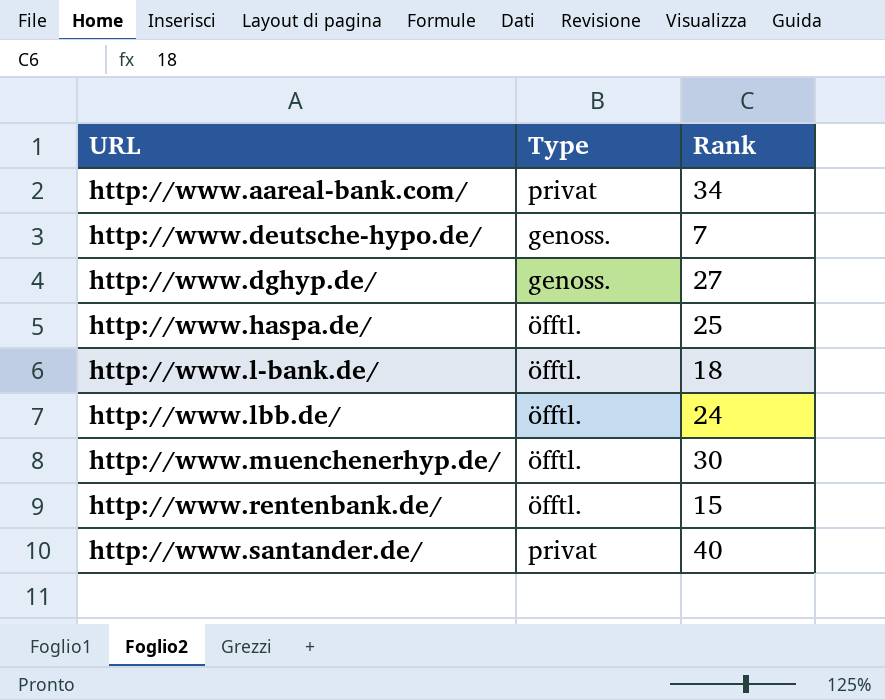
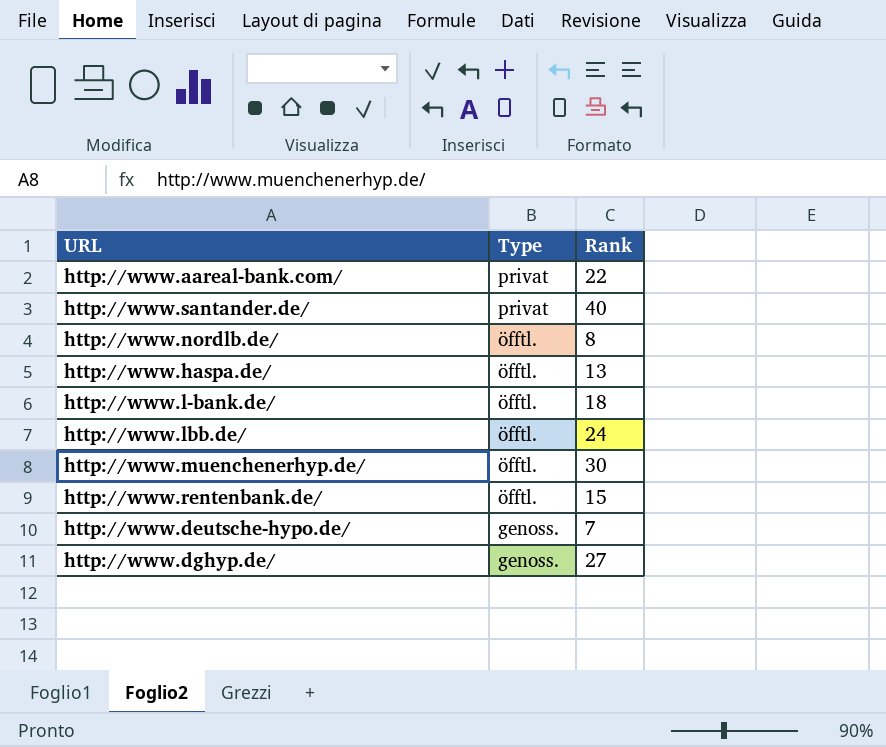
row order: URL ascending -> Type descending
http://www.aareal-bank.com/ | Rank: 34 -> 22
row http://www.nordlb.de/: none -> öfftl. | 8
http://www.haspa.de/ | Rank: 25 -> 13

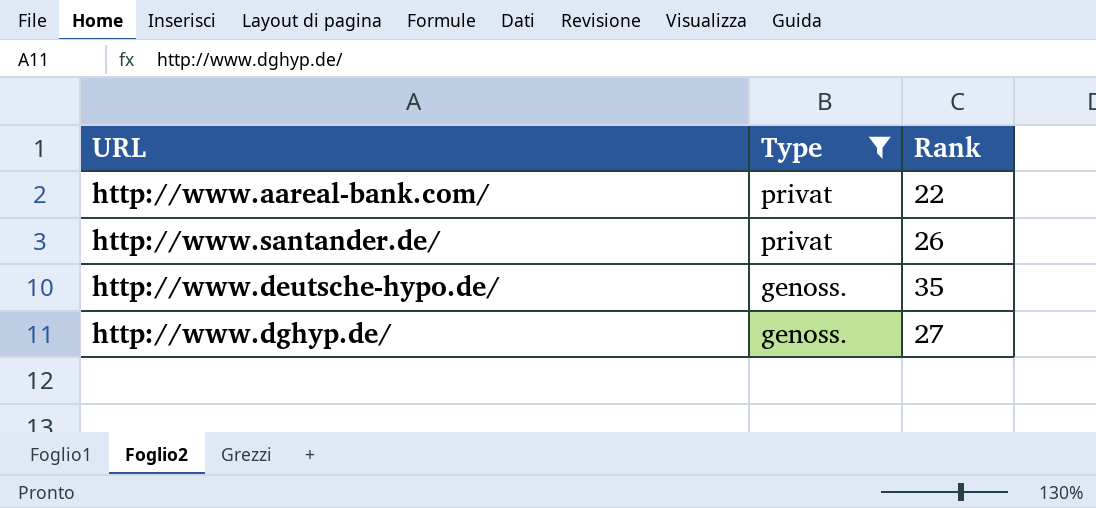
filter: none -> Type != öfftl.
http://www.santander.de/ | Rank: 40 -> 26
http://www.deutsche-hypo.de/ | Rank: 7 -> 35

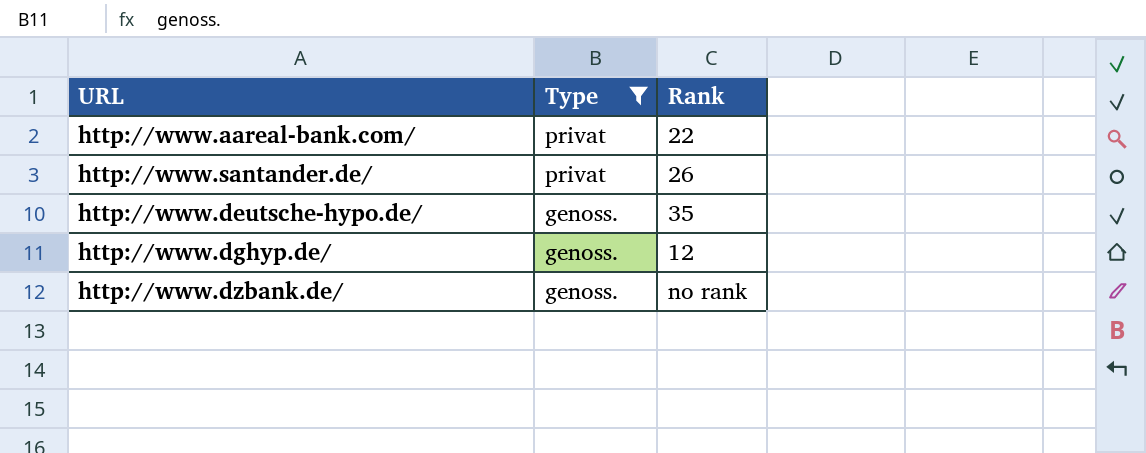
http://www.dghyp.de/ | Rank: 27 -> 12
row http://www.dzbank.de/: none -> genoss. | no rank

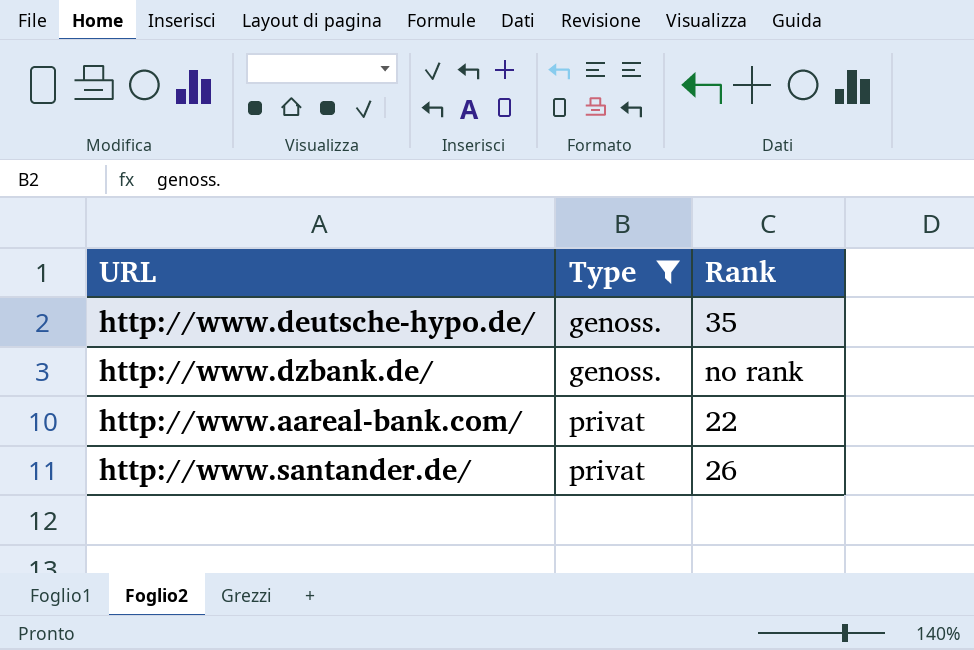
row order: Type descending -> Type ascending
row http://www.dghyp.de/: genoss. | 12 -> none

